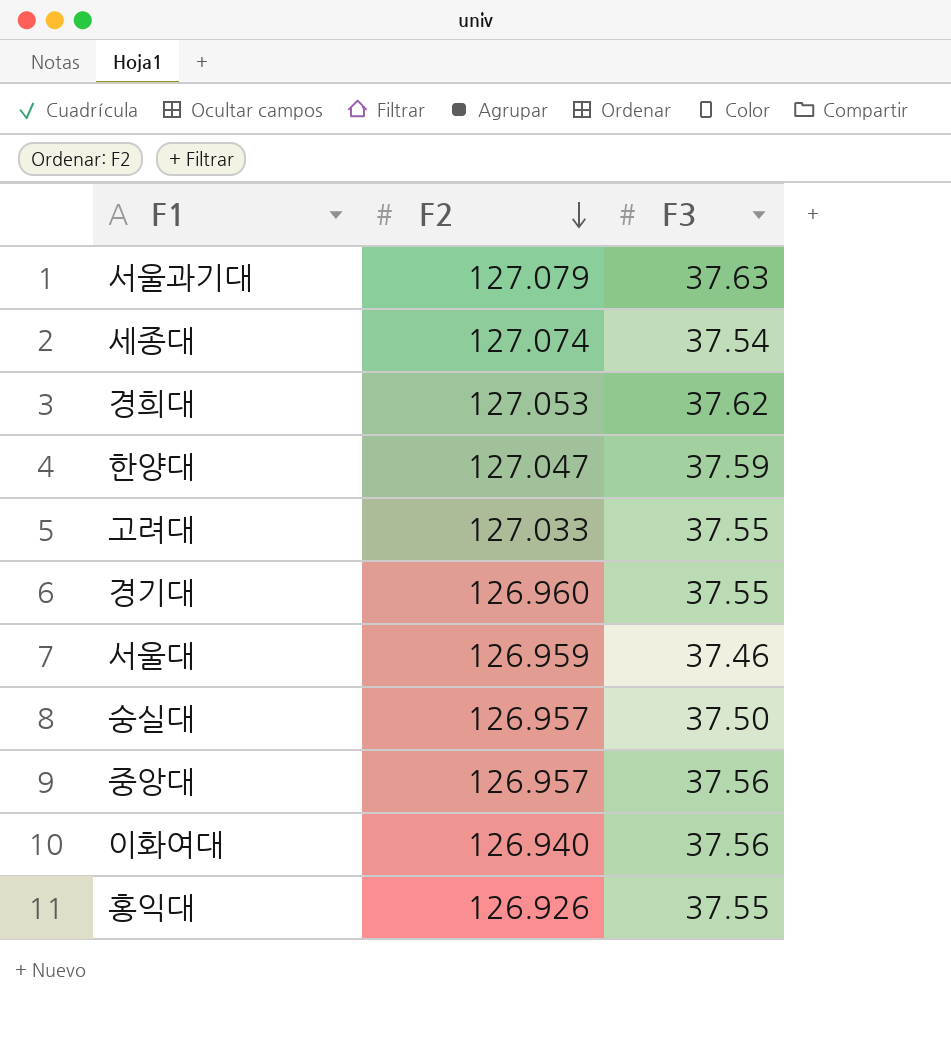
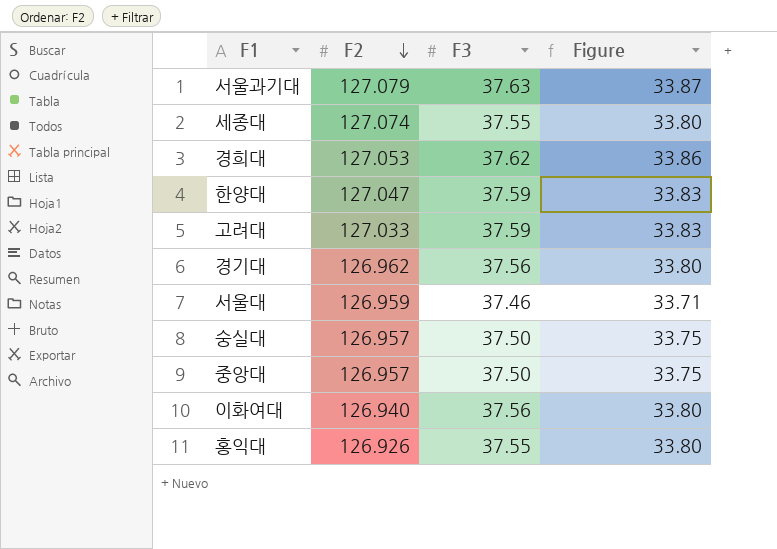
column Figure | formula: none -> [F3] * 0.9
세종대 | F3: 37.54 -> 37.55
고려대 | F3: 37.55 -> 37.59
경기대 | F2: 126.960 -> 126.962
경기대 | F3: 37.55 -> 37.56
중앙대 | F3: 37.56 -> 37.50

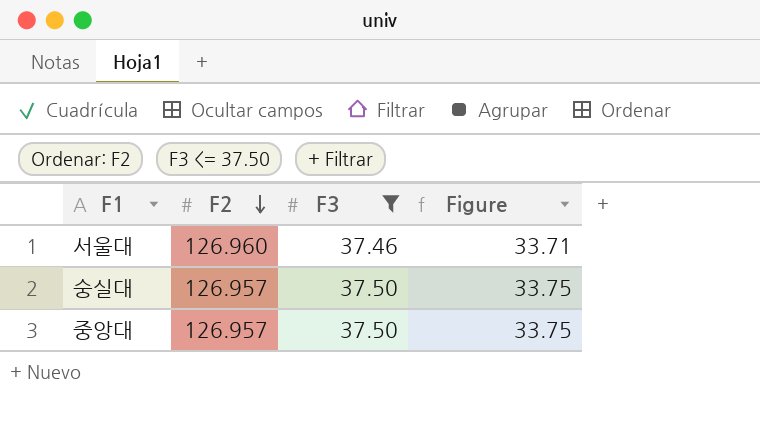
filter: none -> F3 <= 37.50
서울대 | F2: 126.959 -> 126.960

